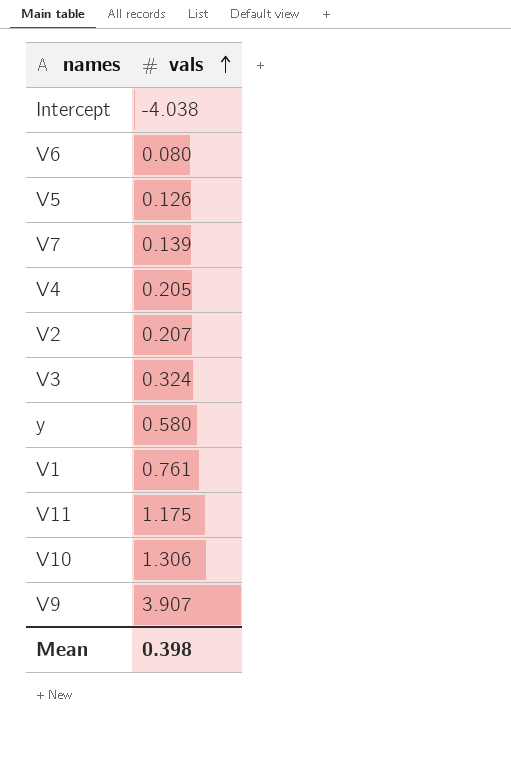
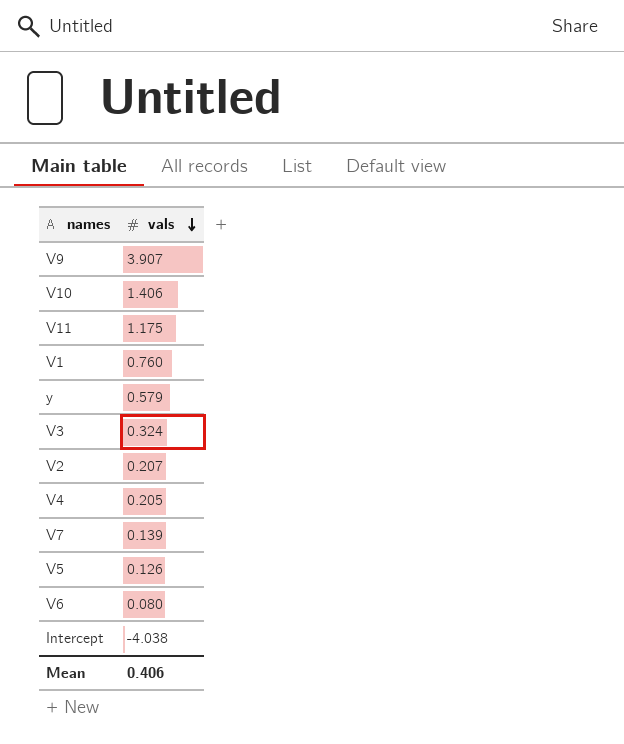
row order: vals ascending -> vals descending
V10 | vals: 1.306 -> 1.406
V1 | vals: 0.761 -> 0.760
y | vals: 0.580 -> 0.579
Mean | vals: 0.398 -> 0.406

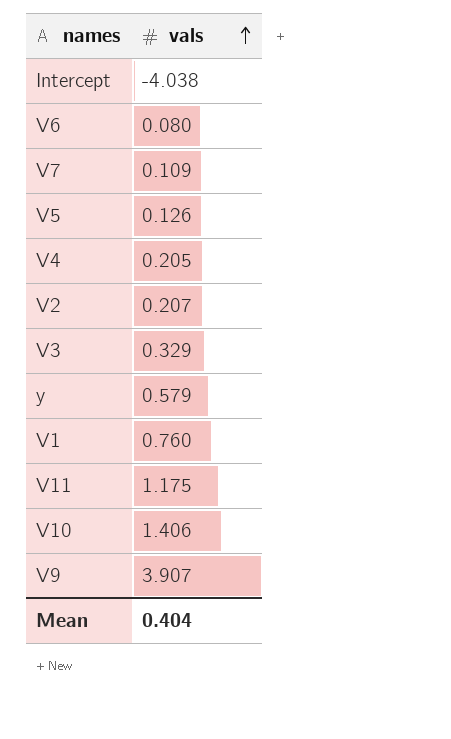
row order: vals descending -> vals ascending
V7 | vals: 0.139 -> 0.109
V3 | vals: 0.324 -> 0.329
Mean | vals: 0.406 -> 0.404

